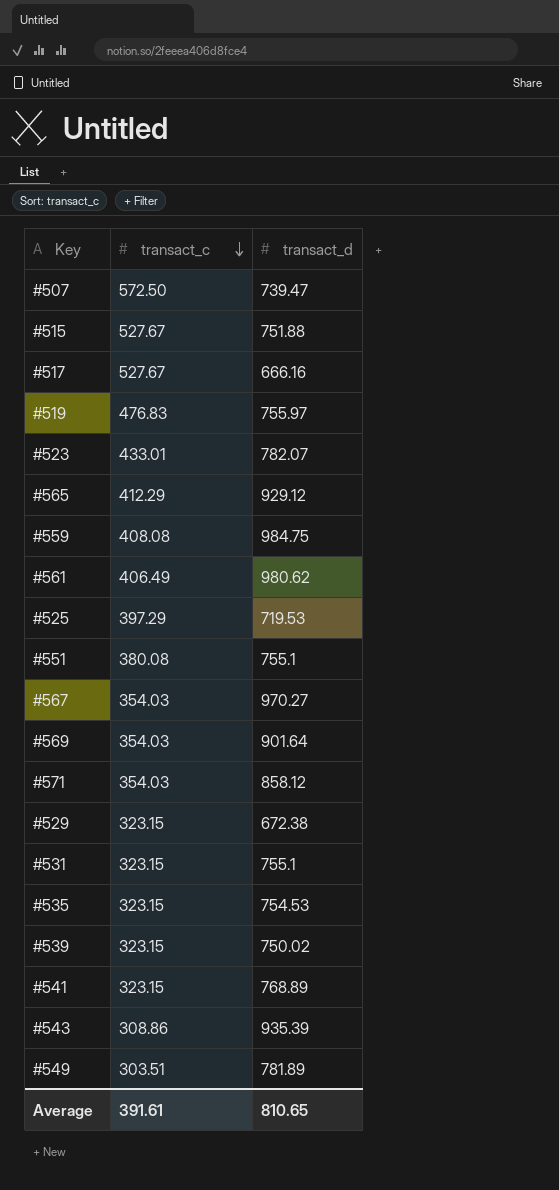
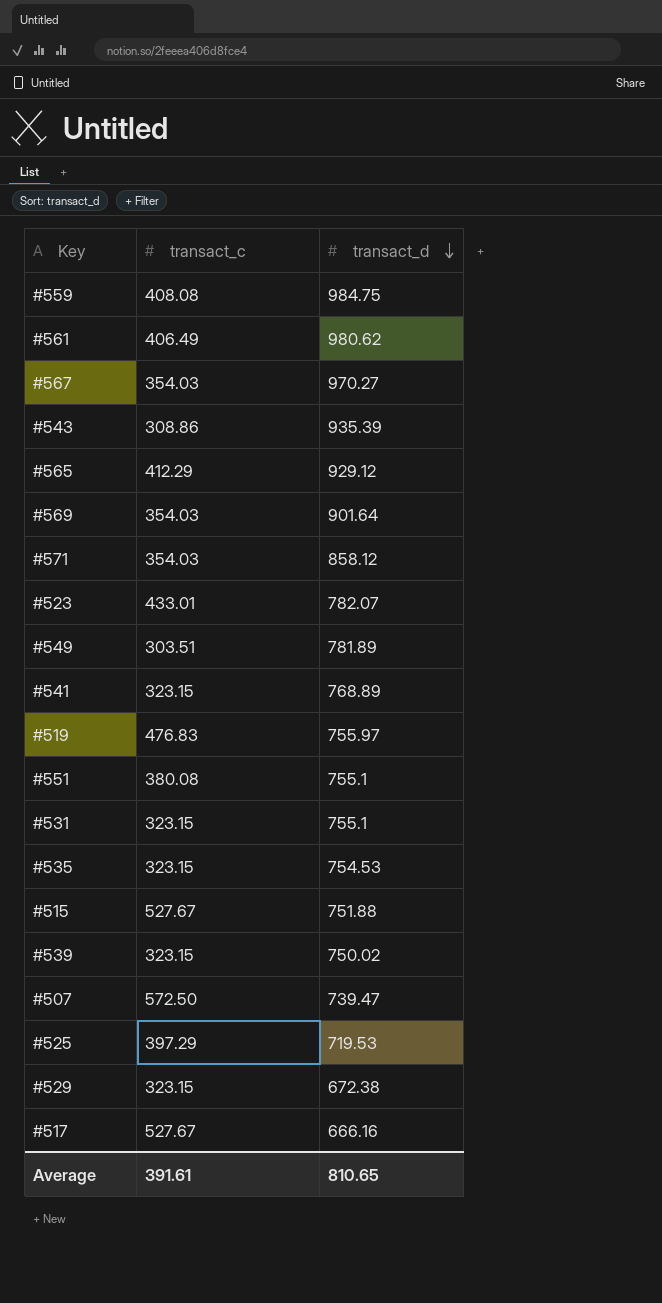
row order: transact_c descending -> transact_d descending

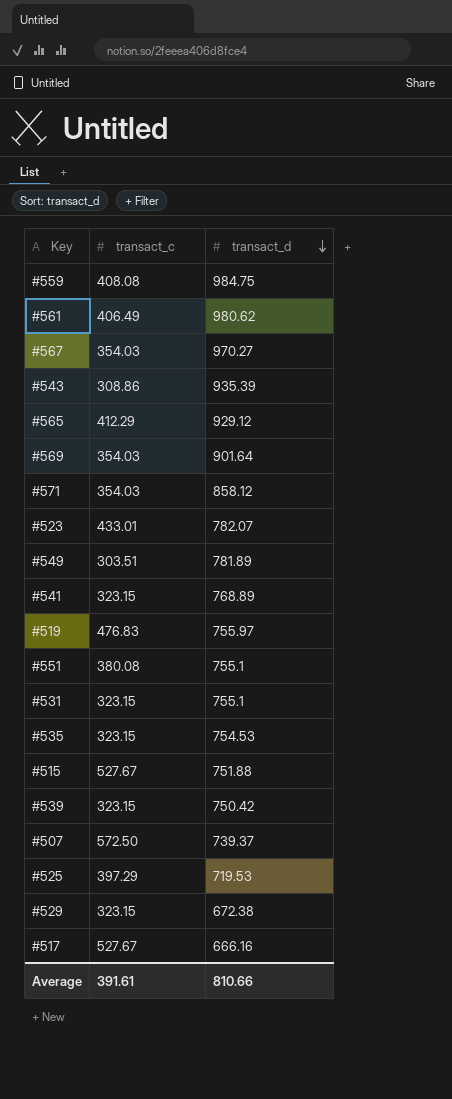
#539 | transact_d: 750.02 -> 750.42
#507 | transact_d: 739.47 -> 739.37
Average | transact_d: 810.65 -> 810.66

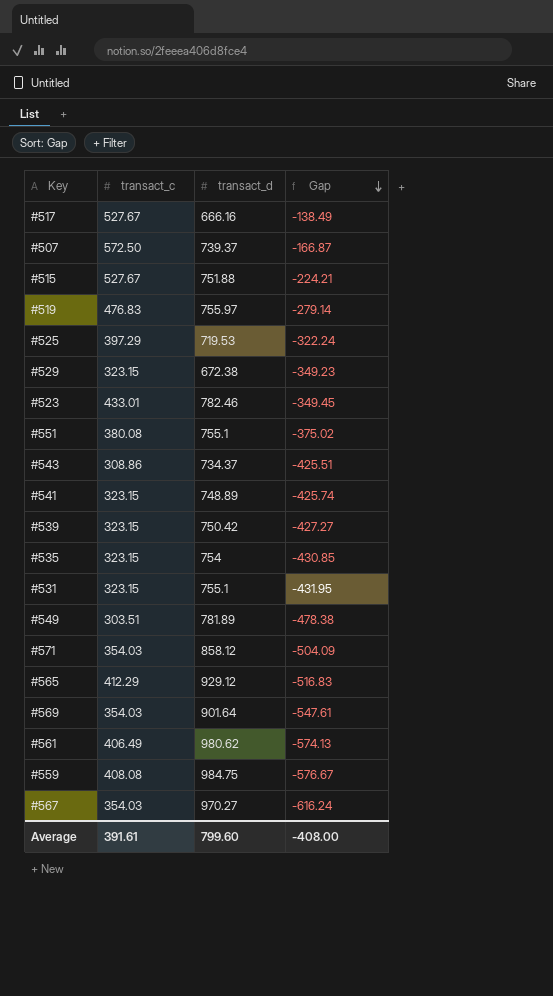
row order: transact_d descending -> Gap descending
column Gap | formula: none -> [transact_c] - [transact_d]
#523 | transact_d: 782.07 -> 782.46
#543 | transact_d: 935.39 -> 734.37
#541 | transact_d: 768.89 -> 748.89
#535 | transact_d: 754.53 -> 754
Average | transact_d: 810.66 -> 799.60

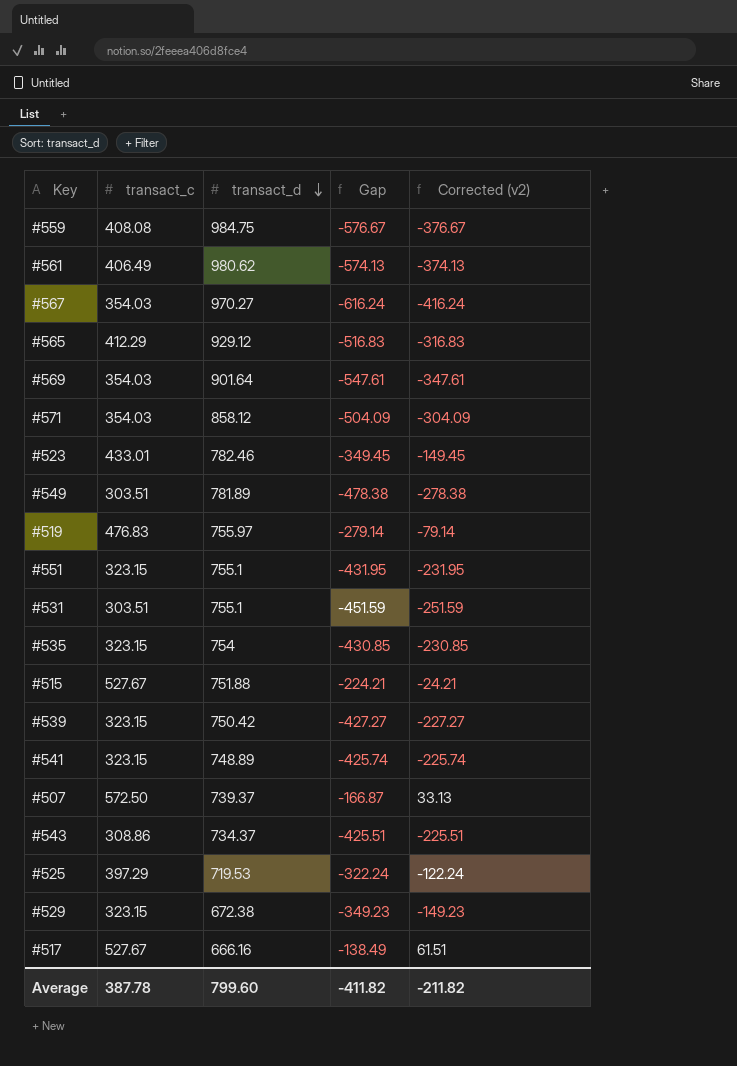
row order: Gap descending -> transact_d descending
column Corrected (v2) | formula: none -> [Gap] + 200
#551 | transact_c: 380.08 -> 323.15
#551 | Gap: -375.02 -> -431.95
#531 | transact_c: 323.15 -> 303.51
#531 | Gap: -431.95 -> -451.59
Average | transact_c: 391.61 -> 387.78
Average | Gap: -408.00 -> -411.82

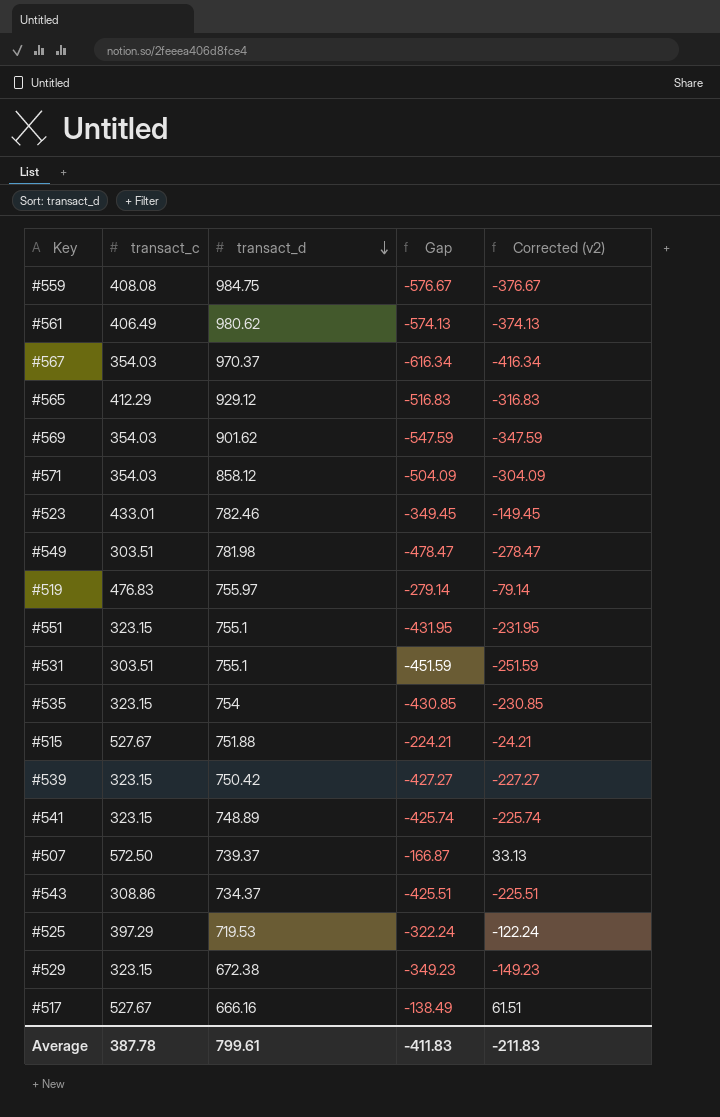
#567 | transact_d: 970.27 -> 970.37
#567 | Gap: -616.24 -> -616.34
#567 | Corrected (v2): -416.24 -> -416.34
#569 | transact_d: 901.64 -> 901.62
#569 | Gap: -547.61 -> -547.59
#569 | Corrected (v2): -347.61 -> -347.59
#549 | transact_d: 781.89 -> 781.98
#549 | Gap: -478.38 -> -478.47
#549 | Corrected (v2): -278.38 -> -278.47
Average | transact_d: 799.60 -> 799.61
Average | Gap: -411.82 -> -411.83
Average | Corrected (v2): -211.82 -> -211.83

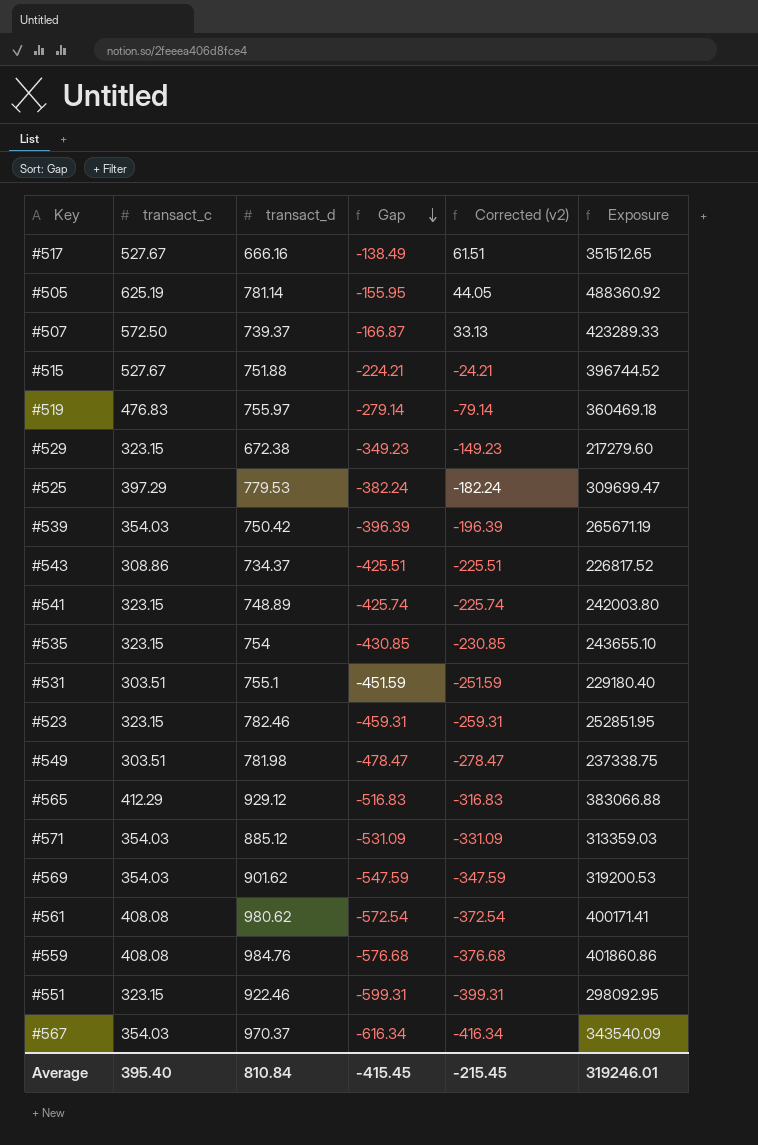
row order: transact_d descending -> Gap descending
column Exposure | formula: none -> [transact_c] * [transact_d]
row #505: none -> 625.19 | 781.14 | -155.95 | 44.05 | 488360.92
#525 | transact_d: 719.53 -> 779.53
#525 | Gap: -322.24 -> -382.24
#525 | Corrected (v2): -122.24 -> -182.24
#539 | transact_c: 323.15 -> 354.03
#539 | Gap: -427.27 -> -396.39
#539 | Corrected (v2): -227.27 -> -196.39
#523 | transact_c: 433.01 -> 323.15
#523 | Gap: -349.45 -> -459.31
#523 | Corrected (v2): -149.45 -> -259.31
#571 | transact_d: 858.12 -> 885.12
#571 | Gap: -504.09 -> -531.09
#571 | Corrected (v2): -304.09 -> -331.09
#561 | transact_c: 406.49 -> 408.08
#561 | Gap: -574.13 -> -572.54
#561 | Corrected (v2): -374.13 -> -372.54
#559 | transact_d: 984.75 -> 984.76
#559 | Gap: -576.67 -> -576.68
#559 | Corrected (v2): -376.67 -> -376.68
#551 | transact_d: 755.1 -> 922.46
#551 | Gap: -431.95 -> -599.31
#551 | Corrected (v2): -231.95 -> -399.31
Average | transact_c: 387.78 -> 395.40
Average | transact_d: 799.61 -> 810.84
Average | Gap: -411.83 -> -415.45
Average | Corrected (v2): -211.83 -> -215.45

